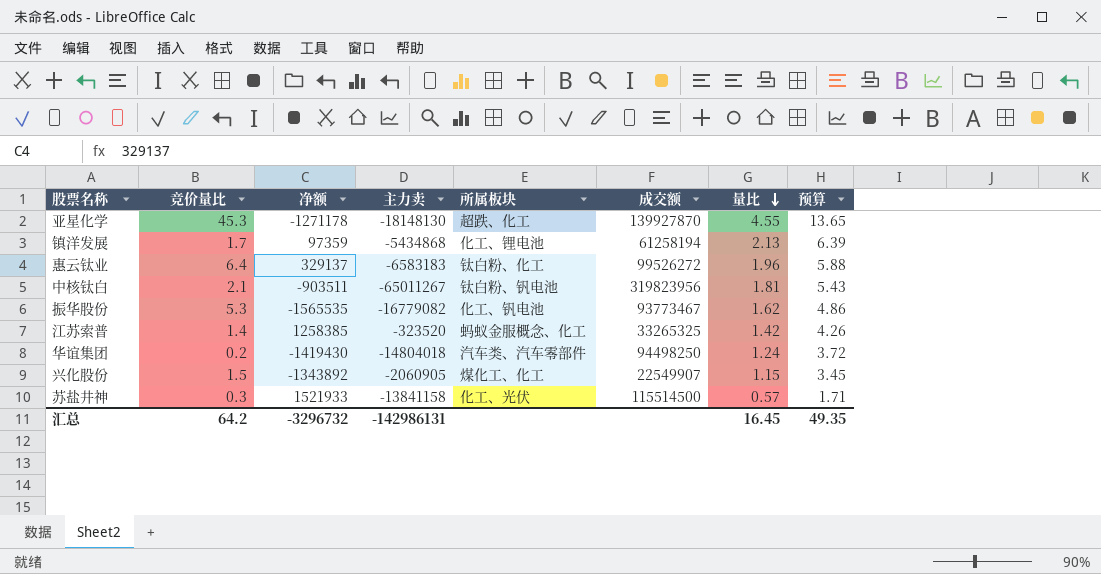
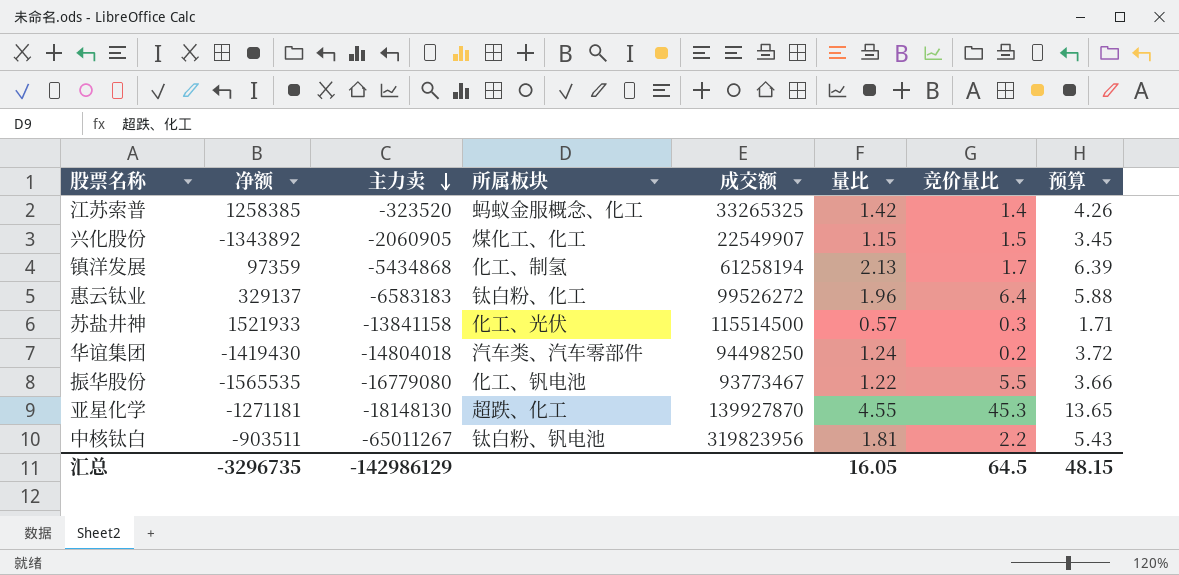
row order: 量比 descending -> 主力卖 descending
column 竞价量比 | position: 2 -> 7
镇洋发展 | 所属板块: 化工、锂电池 -> 化工、制氢
振华股份 | 主力卖: -16779082 -> -16779080
振华股份 | 量比: 1.62 -> 1.22
振华股份 | 竞价量比: 5.3 -> 5.5
振华股份 | 预算: 4.86 -> 3.66
亚星化学 | 净额: -1271178 -> -1271181
中核钛白 | 竞价量比: 2.1 -> 2.2
汇总 | 净额: -3296732 -> -3296735
汇总 | 主力卖: -142986131 -> -142986129
汇总 | 量比: 16.45 -> 16.05
汇总 | 竞价量比: 64.2 -> 64.5
汇总 | 预算: 49.35 -> 48.15

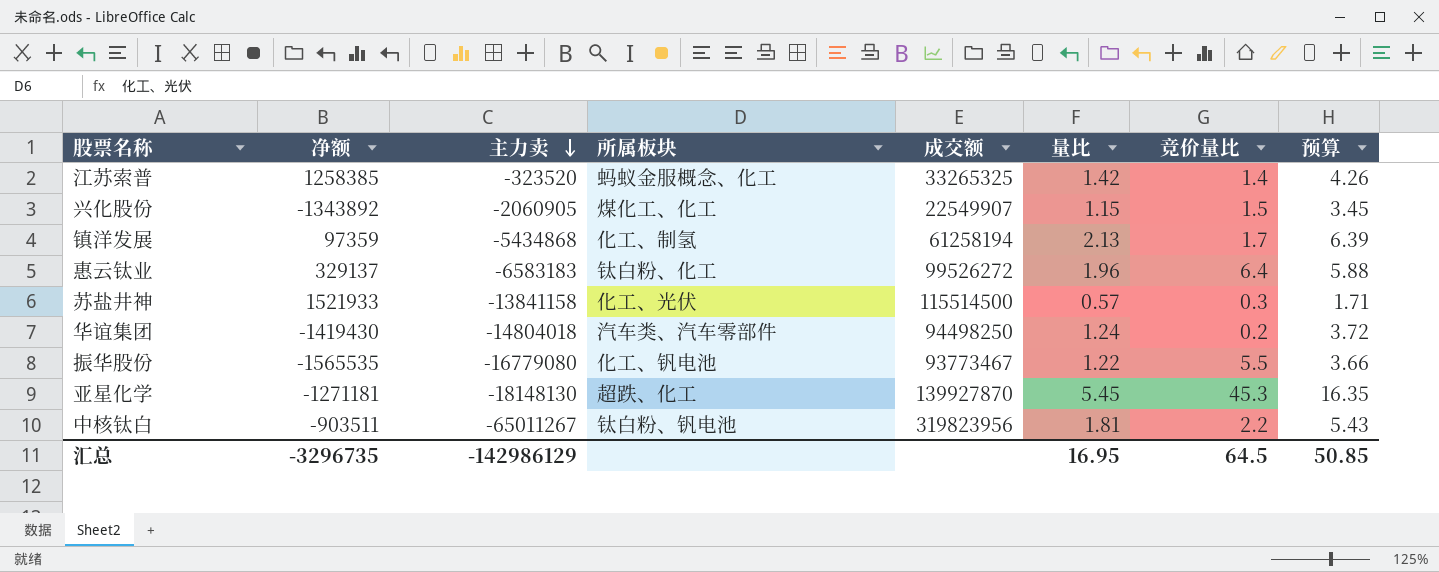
亚星化学 | 量比: 4.55 -> 5.45
亚星化学 | 预算: 13.65 -> 16.35
汇总 | 量比: 16.05 -> 16.95
汇总 | 预算: 48.15 -> 50.85

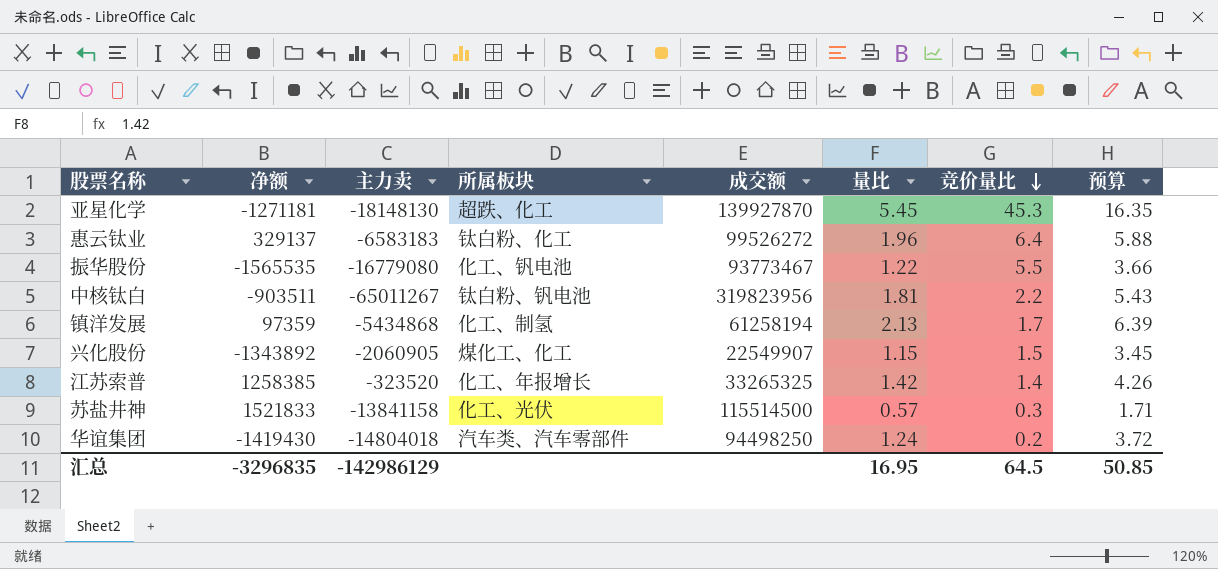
row order: 主力卖 descending -> 竞价量比 descending
江苏索普 | 所属板块: 蚂蚁金服概念、化工 -> 化工、年报增长
苏盐井神 | 净额: 1521933 -> 1521833
汇总 | 净额: -3296735 -> -3296835

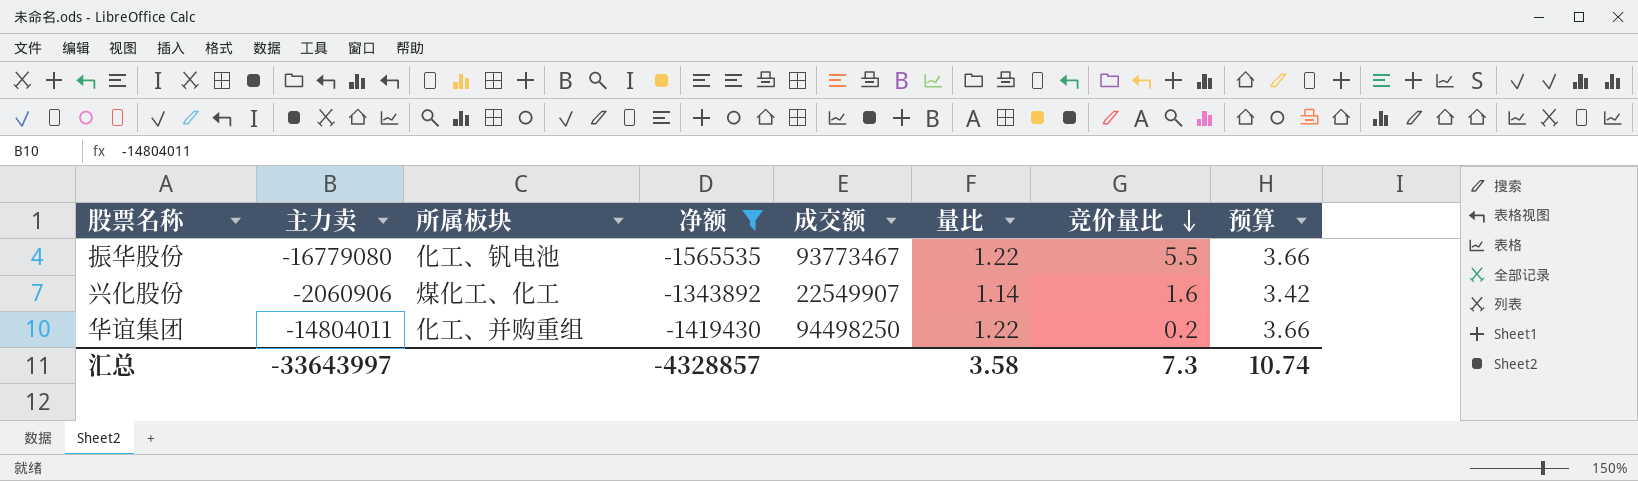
filter: none -> 净额 <= -1343892
column 净额 | position: 2 -> 4
兴化股份 | 主力卖: -2060905 -> -2060906
兴化股份 | 量比: 1.15 -> 1.14
兴化股份 | 竞价量比: 1.5 -> 1.6
兴化股份 | 预算: 3.45 -> 3.42
华谊集团 | 主力卖: -14804018 -> -14804011
华谊集团 | 所属板块: 汽车类、汽车零部件 -> 化工、并购重组
华谊集团 | 量比: 1.24 -> 1.22
华谊集团 | 预算: 3.72 -> 3.66
汇总 | 主力卖: -142986129 -> -33643997
汇总 | 净额: -3296835 -> -4328857
汇总 | 量比: 16.95 -> 3.58
汇总 | 竞价量比: 64.5 -> 7.3
汇总 | 预算: 50.85 -> 10.74

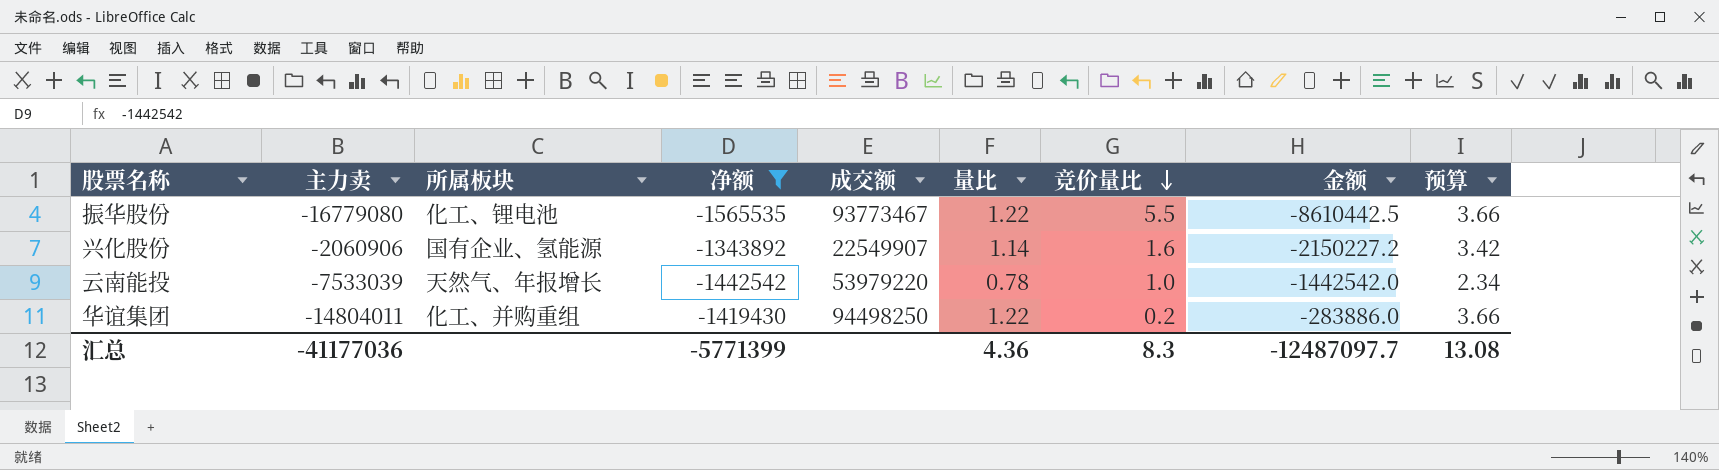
column 金额 | formula: none -> [净额] * [竞价量比]
振华股份 | 所属板块: 化工、钒电池 -> 化工、锂电池
兴化股份 | 所属板块: 煤化工、化工 -> 国有企业、氢能源
row 云南能投: none -> -7533039 | 天然气、年报增长 | -1442542 | 53979220 | 0.78 | 1.0 | -1442542.0 | 2.34
汇总 | 主力卖: -33643997 -> -41177036
汇总 | 净额: -4328857 -> -5771399
汇总 | 量比: 3.58 -> 4.36
汇总 | 竞价量比: 7.3 -> 8.3
汇总 | 预算: 10.74 -> 13.08

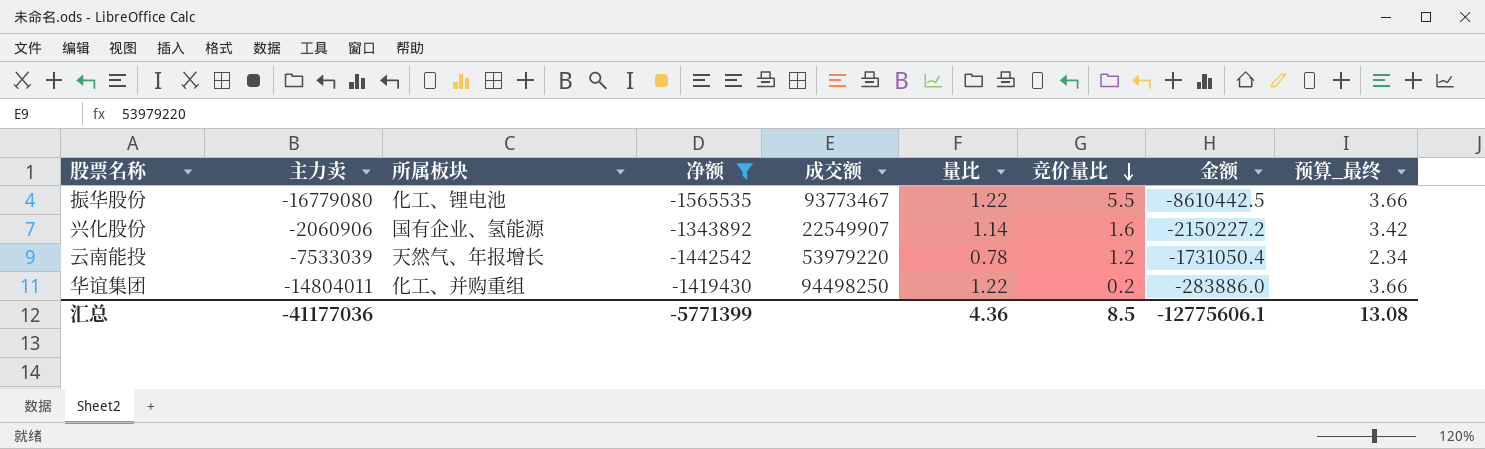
column name: 预算 -> 预算_最终
云南能投 | 竞价量比: 1.0 -> 1.2
云南能投 | 金额: -1442542.0 -> -1731050.4
汇总 | 竞价量比: 8.3 -> 8.5
汇总 | 金额: -12487097.7 -> -12775606.1

